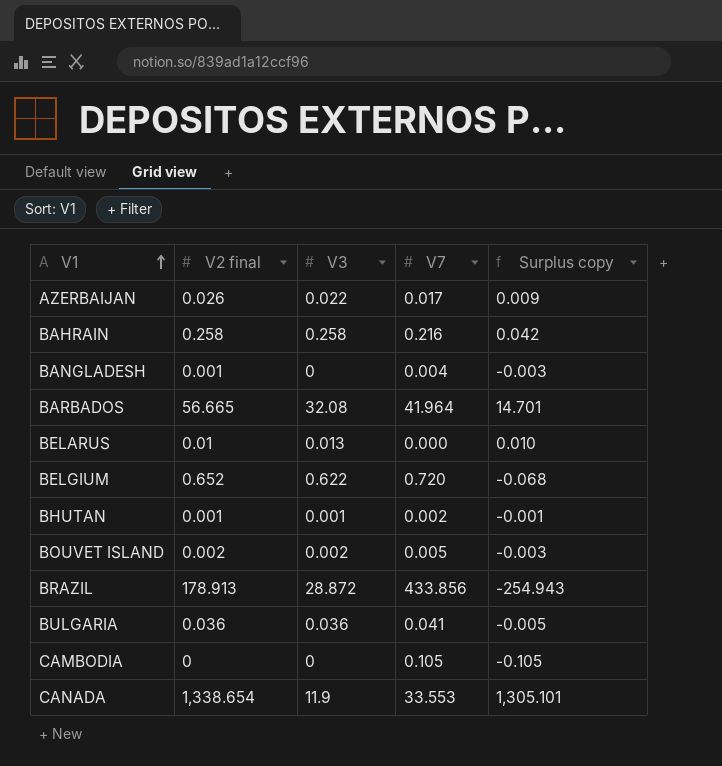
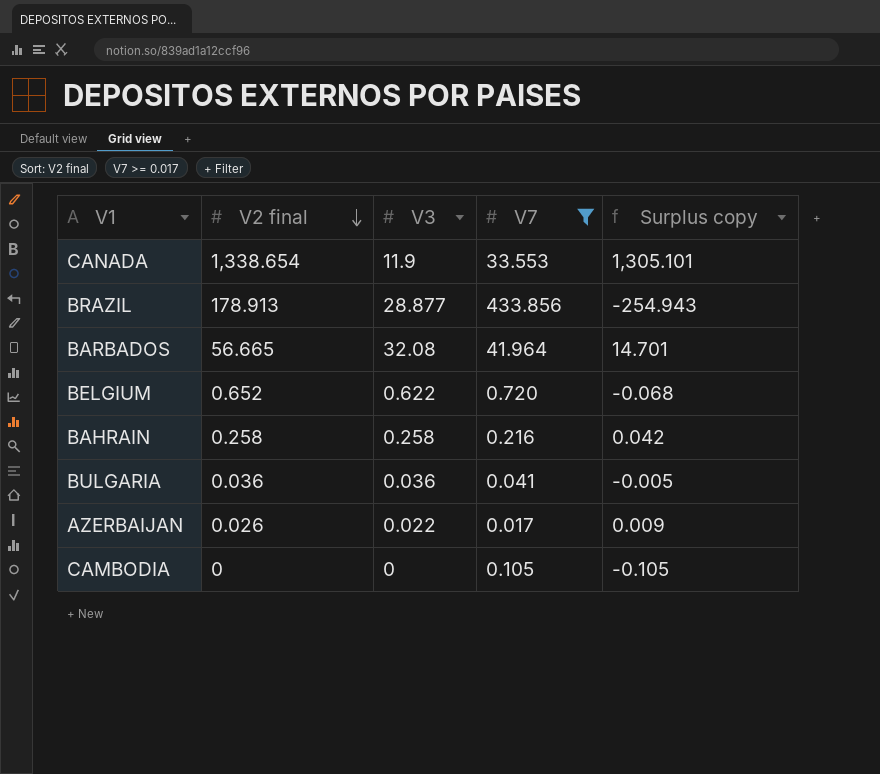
filter: none -> V7 >= 0.017
row order: V1 ascending -> V2 final descending
BRAZIL | V3: 28.872 -> 28.877

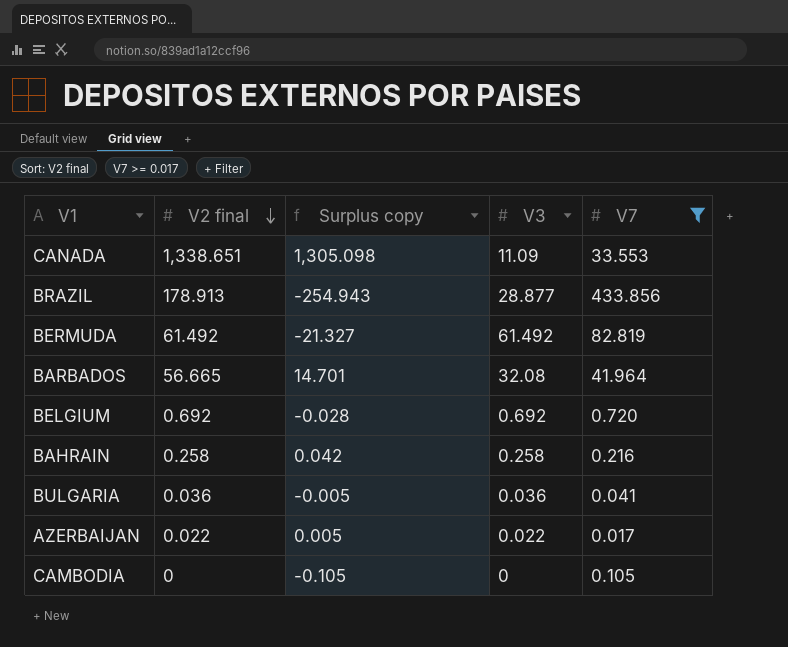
column Surplus copy | position: 5 -> 3
CANADA | V2 final: 1,338.654 -> 1,338.651
CANADA | Surplus copy: 1,305.101 -> 1,305.098
CANADA | V3: 11.9 -> 11.09
row BERMUDA: none -> 61.492 | -21.327 | 61.492 | 82.819
BELGIUM | V2 final: 0.652 -> 0.692
BELGIUM | Surplus copy: -0.068 -> -0.028
BELGIUM | V3: 0.622 -> 0.692
AZERBAIJAN | V2 final: 0.026 -> 0.022
AZERBAIJAN | Surplus copy: 0.009 -> 0.005

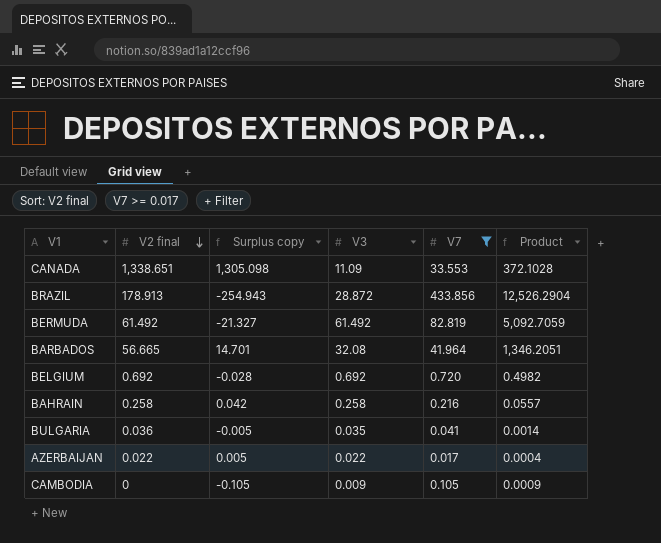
column Product | formula: none -> [V3] * [V7]
BRAZIL | V3: 28.877 -> 28.872
BULGARIA | V3: 0.036 -> 0.035
CAMBODIA | V3: 0 -> 0.009

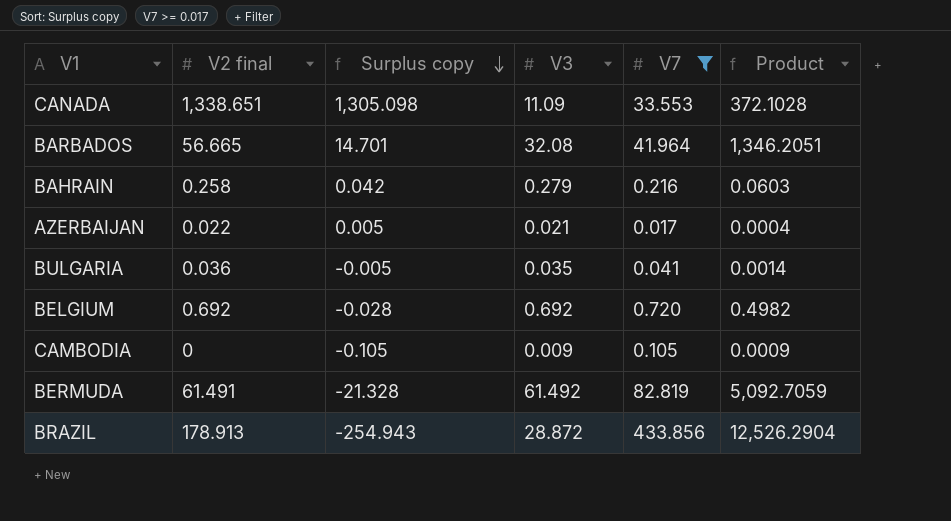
row order: V2 final descending -> Surplus copy descending
BAHRAIN | V3: 0.258 -> 0.279
BAHRAIN | Product: 0.0557 -> 0.0603
AZERBAIJAN | V3: 0.022 -> 0.021
BERMUDA | V2 final: 61.492 -> 61.491
BERMUDA | Surplus copy: -21.327 -> -21.328

